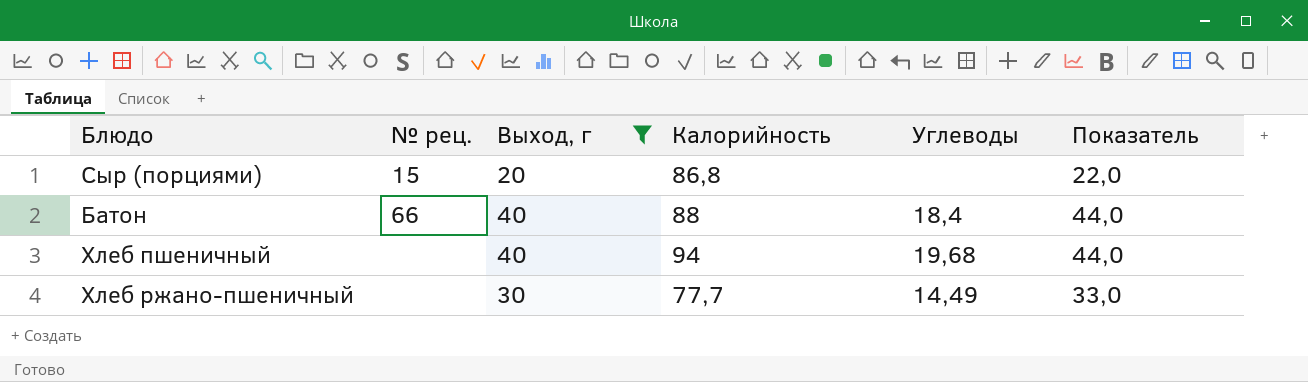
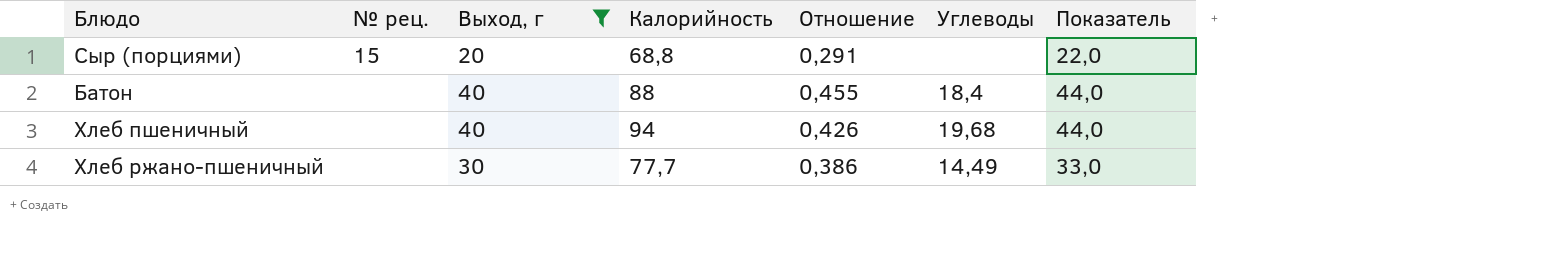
column Отношение | formula: none -> [Выход, г] / [Калорийность]
Сыр (порциями) | Калорийность: 86,8 -> 68,8
Батон | № рец.: 66 -> none

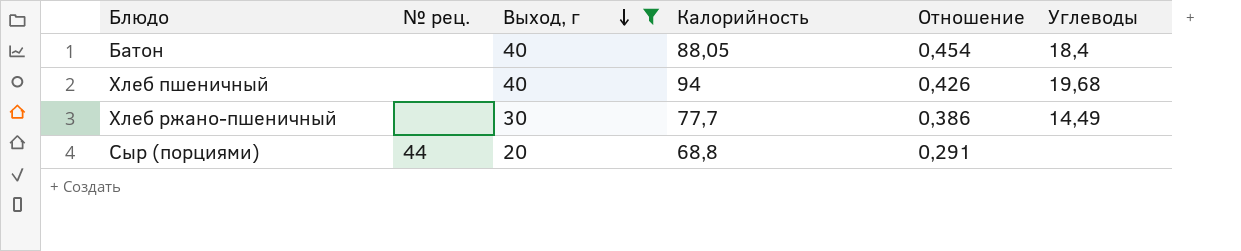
row order: none -> Выход, г descending
column Показатель | formula: [Выход, г] * 1,1 -> none
Батон | Калорийность: 88 -> 88,05
Батон | Отношение: 0,455 -> 0,454
Сыр (порциями) | № рец.: 15 -> 44

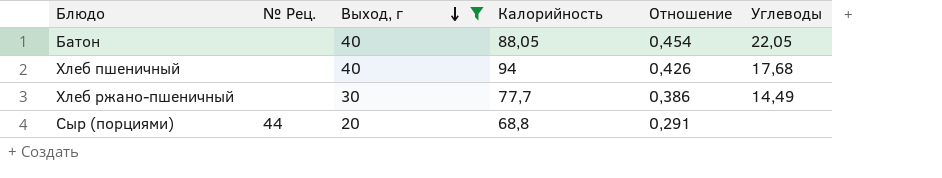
column name: № рец. -> № Рец.
Батон | Углеводы: 18,4 -> 22,05
Хлеб пшеничный | Углеводы: 19,68 -> 17,68

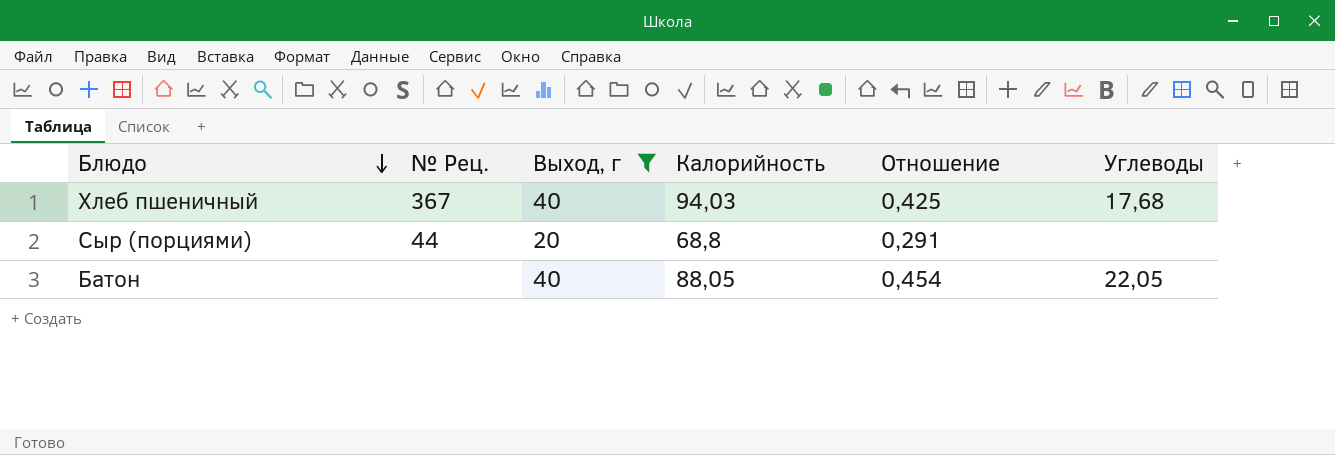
row order: Выход, г descending -> Блюдо descending
row Хлеб ржано-пшеничный: none | 30 | 77,7 | 0,386 | 14,49 -> none
Хлеб пшеничный | № Рец.: none -> 367
Хлеб пшеничный | Калорийность: 94 -> 94,03
Хлеб пшеничный | Отношение: 0,426 -> 0,425

